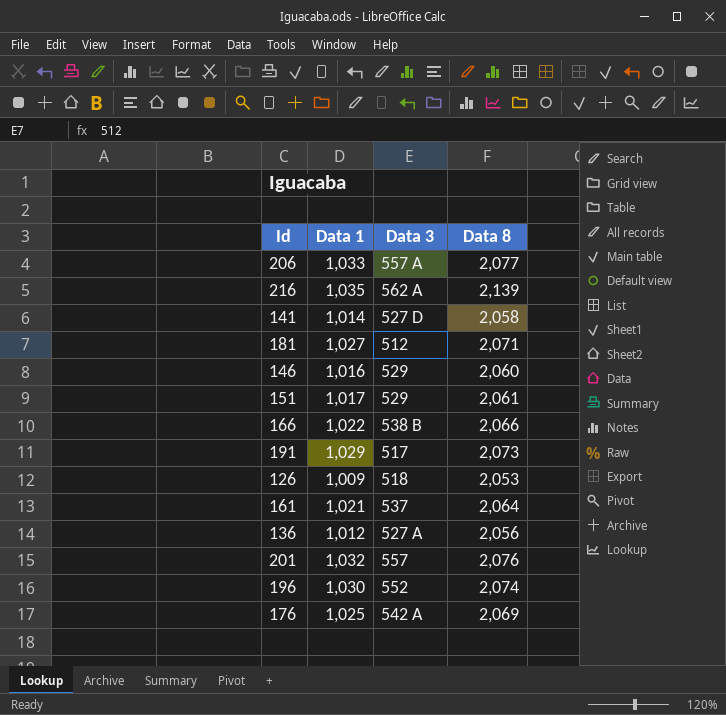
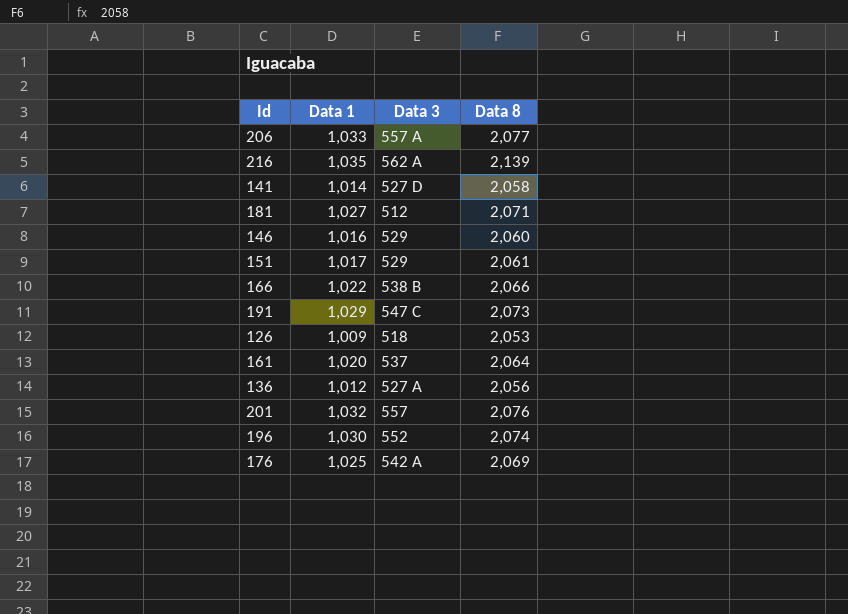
191 | Data 3: 517 -> 547 C
161 | Data 1: 1,021 -> 1,020

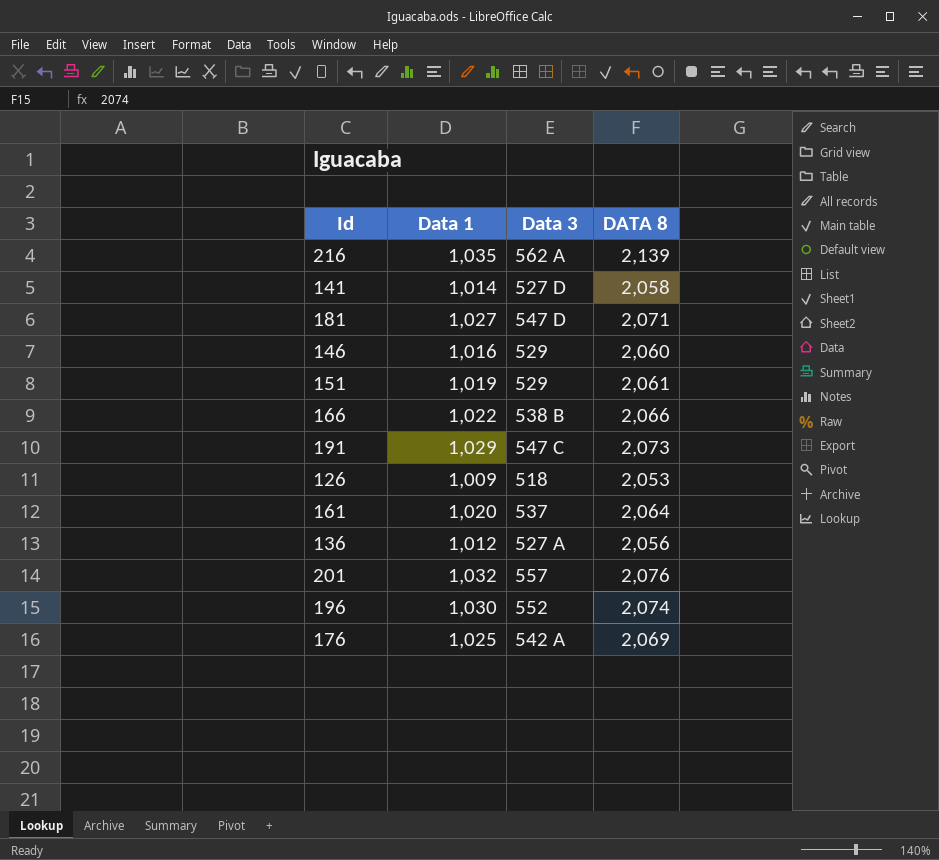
column name: Data 8 -> DATA 8
row 206: 1,033 | 557 A | 2,077 -> none
181 | Data 3: 512 -> 547 D
151 | Data 1: 1,017 -> 1,019

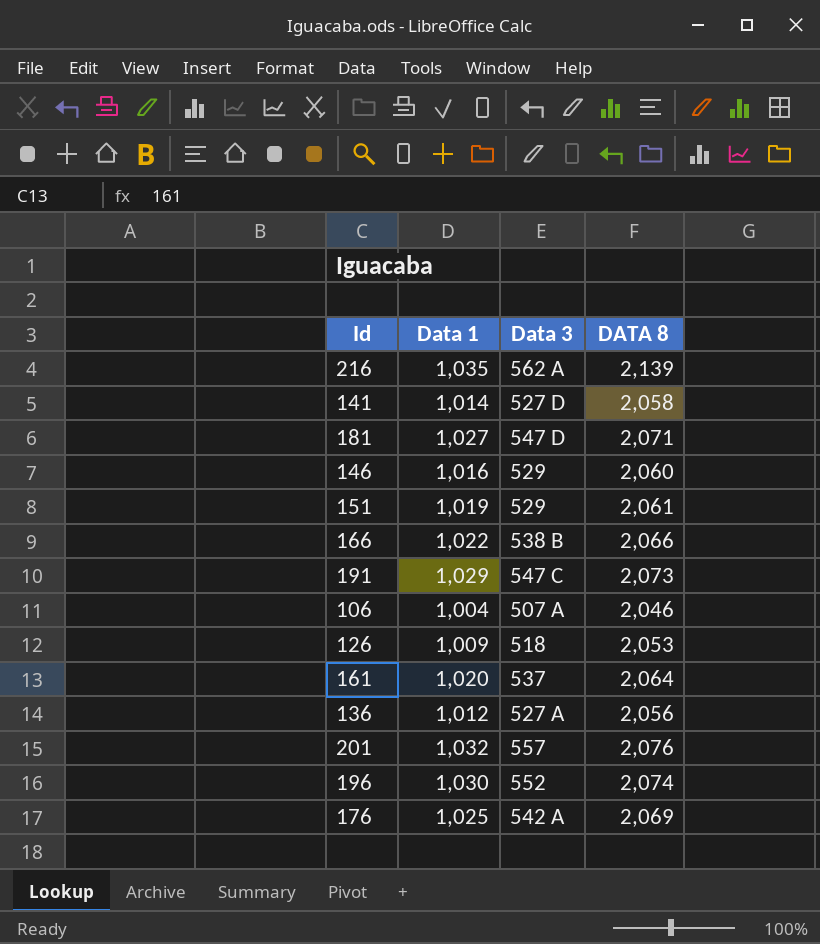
row 106: none -> 1,004 | 507 A | 2,046

